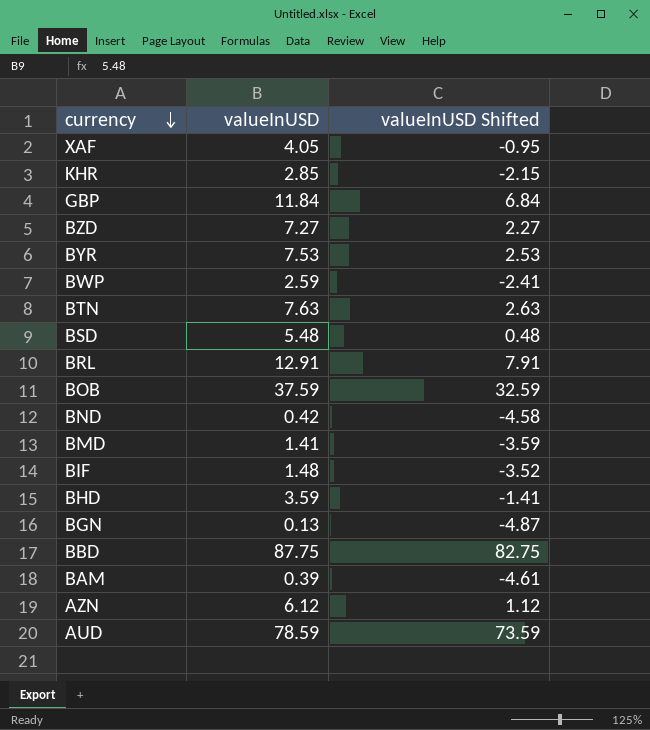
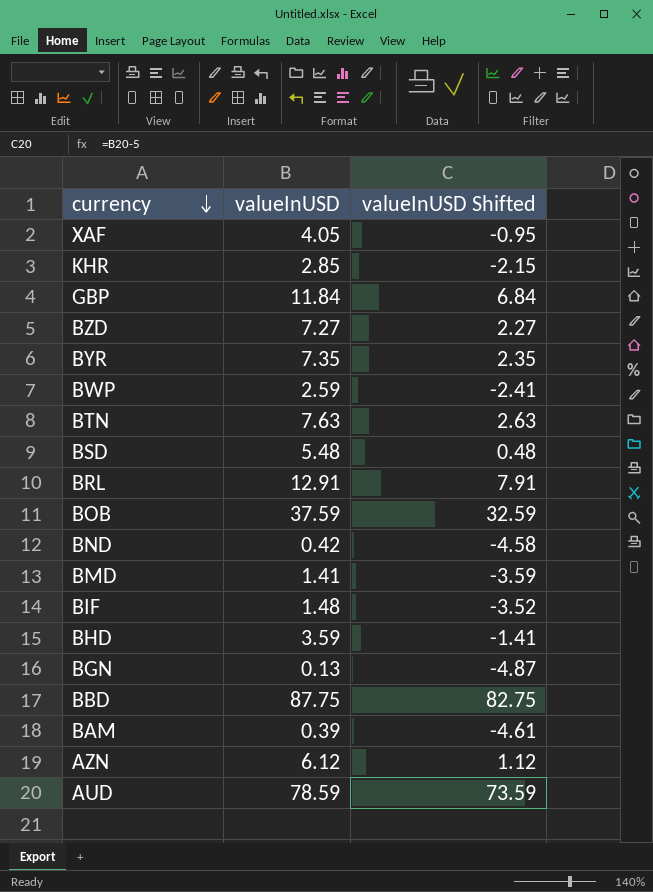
BYR | valueInUSD: 7.53 -> 7.35
BYR | valueInUSD Shifted: 2.53 -> 2.35

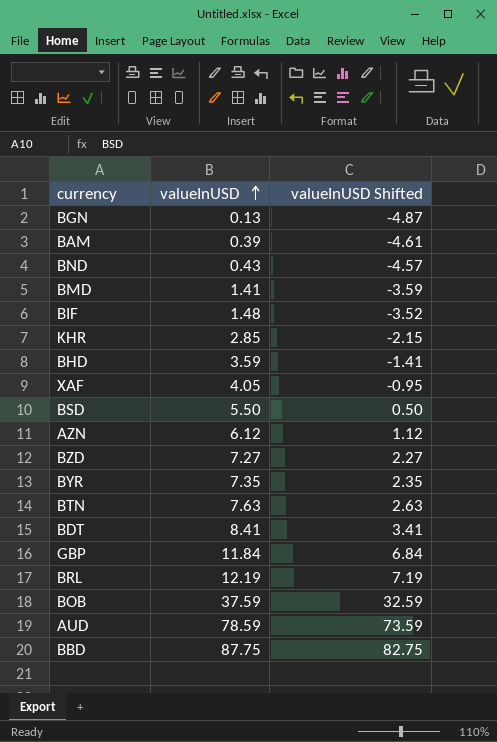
row order: currency descending -> valueInUSD ascending
row BWP: 2.59 | -2.41 -> none
BND | valueInUSD: 0.42 -> 0.43
BND | valueInUSD Shifted: -4.58 -> -4.57
BSD | valueInUSD: 5.48 -> 5.50
BSD | valueInUSD Shifted: 0.48 -> 0.50
row BDT: none -> 8.41 | 3.41
BRL | valueInUSD: 12.91 -> 12.19
BRL | valueInUSD Shifted: 7.91 -> 7.19

